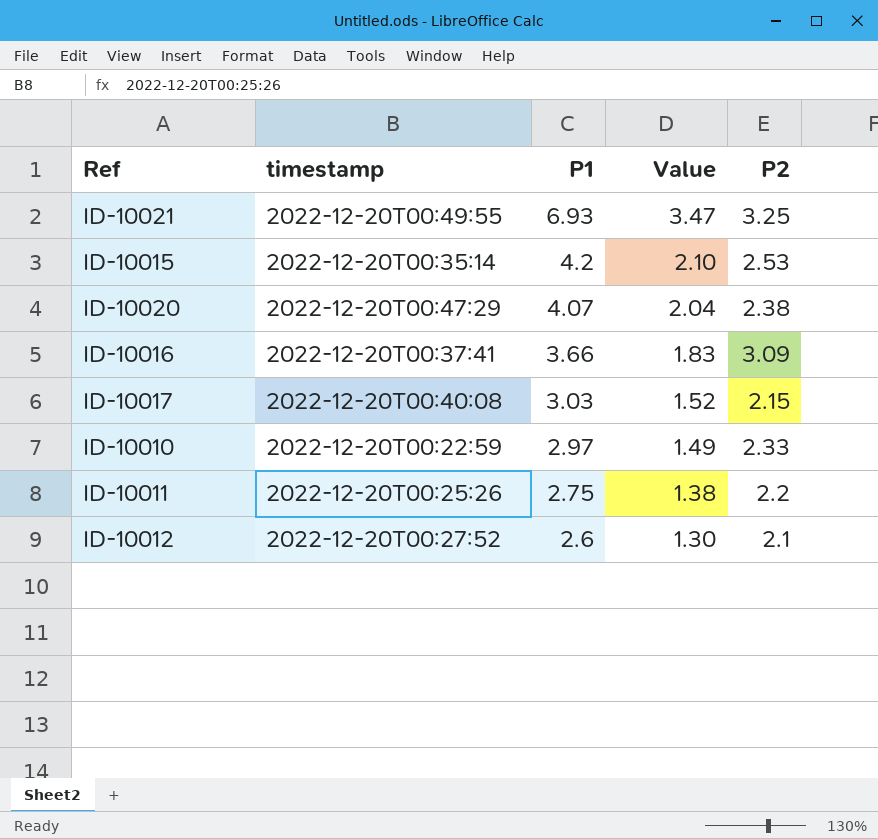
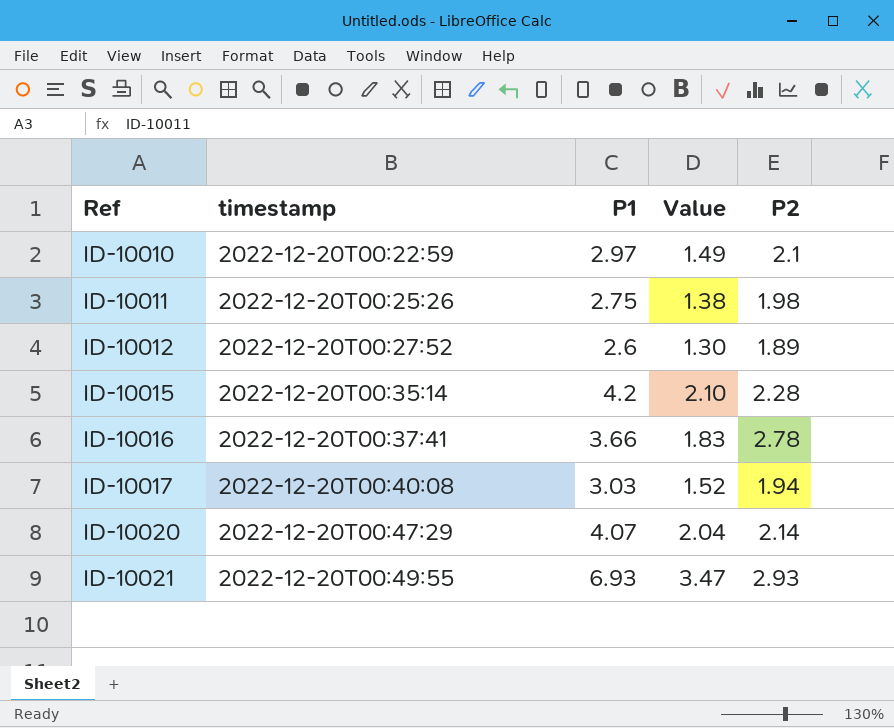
row order: P1 descending -> Ref ascending
ID-10010 | P2: 2.33 -> 2.1
ID-10011 | P2: 2.2 -> 1.98
ID-10012 | P2: 2.1 -> 1.89
ID-10015 | P2: 2.53 -> 2.28
ID-10016 | P2: 3.09 -> 2.78
ID-10017 | P2: 2.15 -> 1.94
ID-10020 | P2: 2.38 -> 2.14
ID-10021 | P2: 3.25 -> 2.93

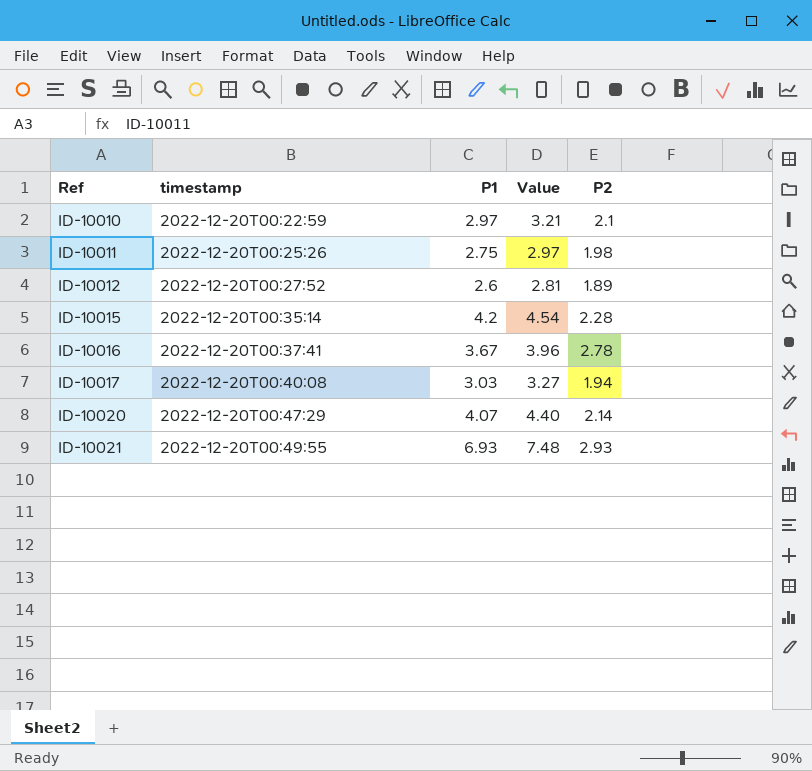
column Value | formula: [P1] * 0.5 -> [P1] * 1.08
ID-10016 | P1: 3.66 -> 3.67

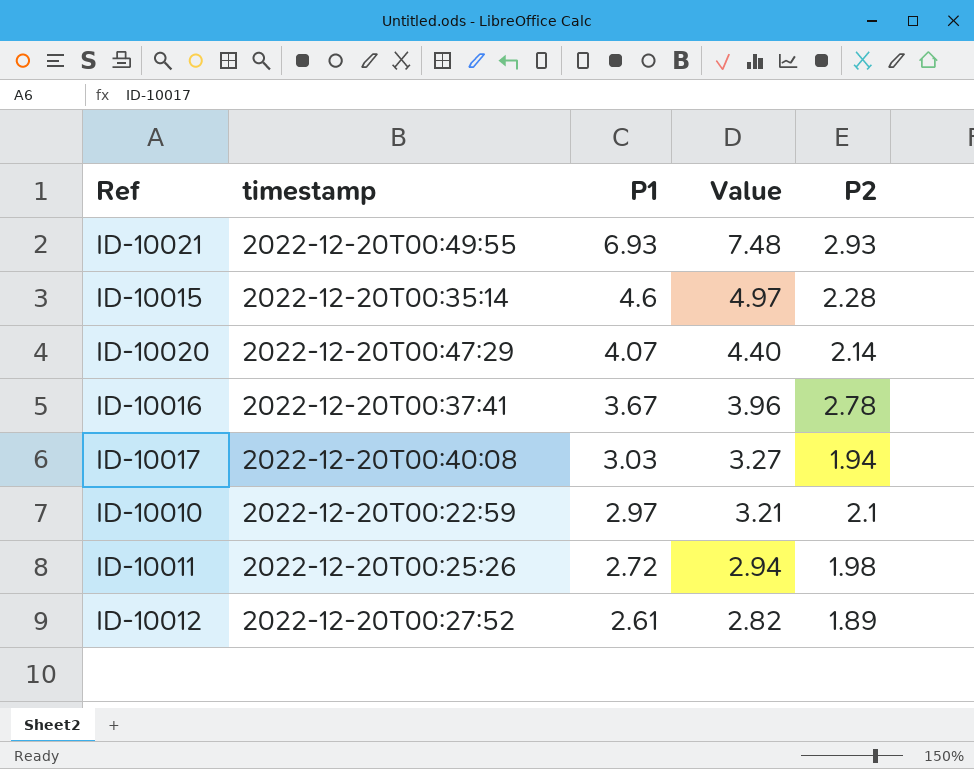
row order: Ref ascending -> P1 descending
ID-10015 | P1: 4.2 -> 4.6
ID-10015 | Value: 4.54 -> 4.97
ID-10011 | P1: 2.75 -> 2.72
ID-10011 | Value: 2.97 -> 2.94
ID-10012 | P1: 2.6 -> 2.61
ID-10012 | Value: 2.81 -> 2.82

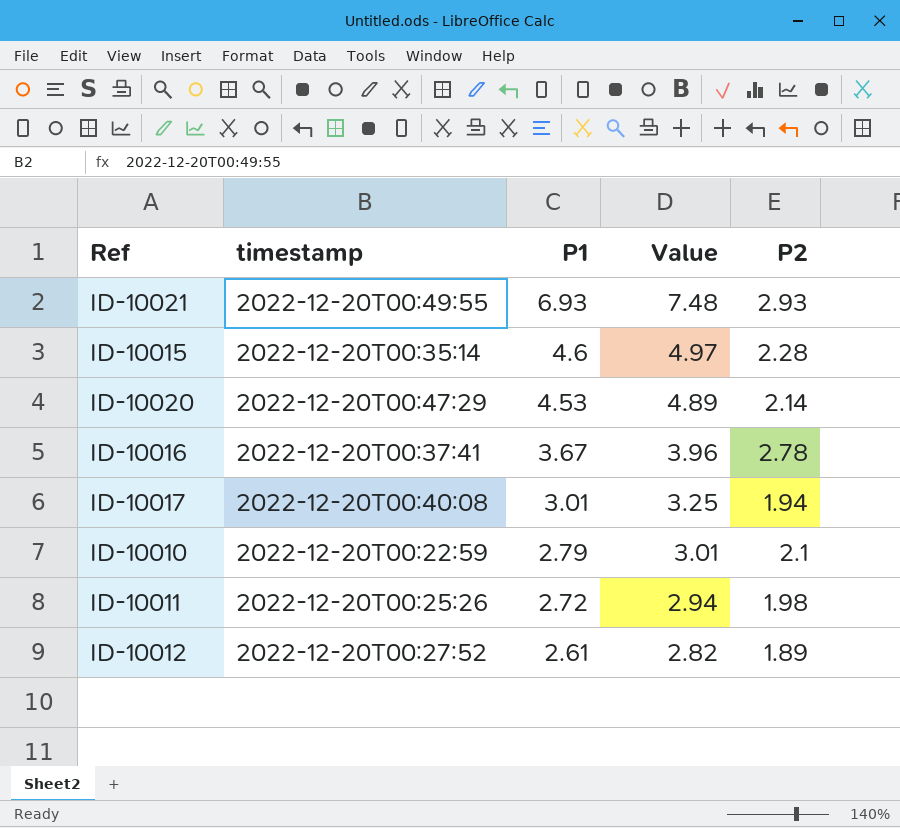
ID-10020 | P1: 4.07 -> 4.53
ID-10020 | Value: 4.40 -> 4.89
ID-10017 | P1: 3.03 -> 3.01
ID-10017 | Value: 3.27 -> 3.25
ID-10010 | P1: 2.97 -> 2.79
ID-10010 | Value: 3.21 -> 3.01

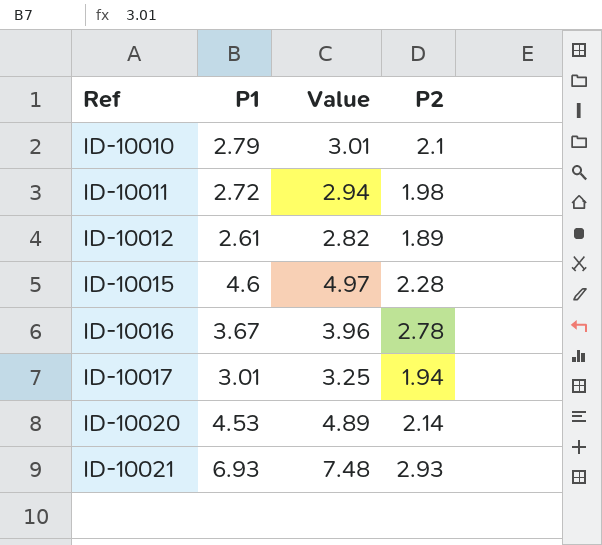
row order: P1 descending -> Ref ascending
column timestamp | position: 2 -> none

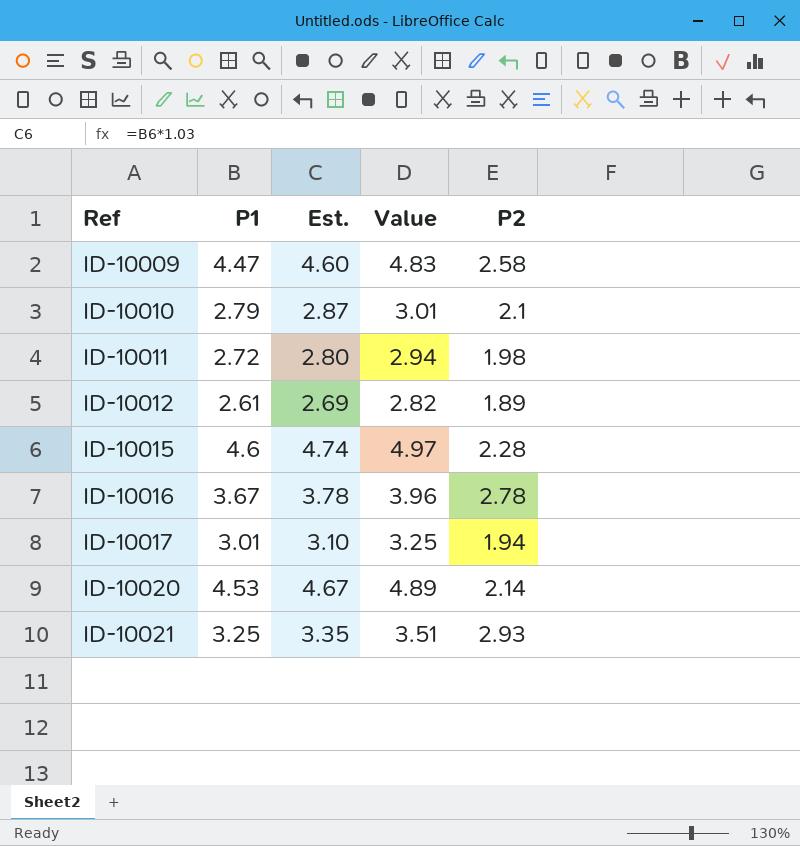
column Est. | formula: none -> [P1] * 1.03
row ID-10009: none -> 4.47 | 4.60 | 4.83 | 2.58
ID-10021 | P1: 6.93 -> 3.25
ID-10021 | Value: 7.48 -> 3.51

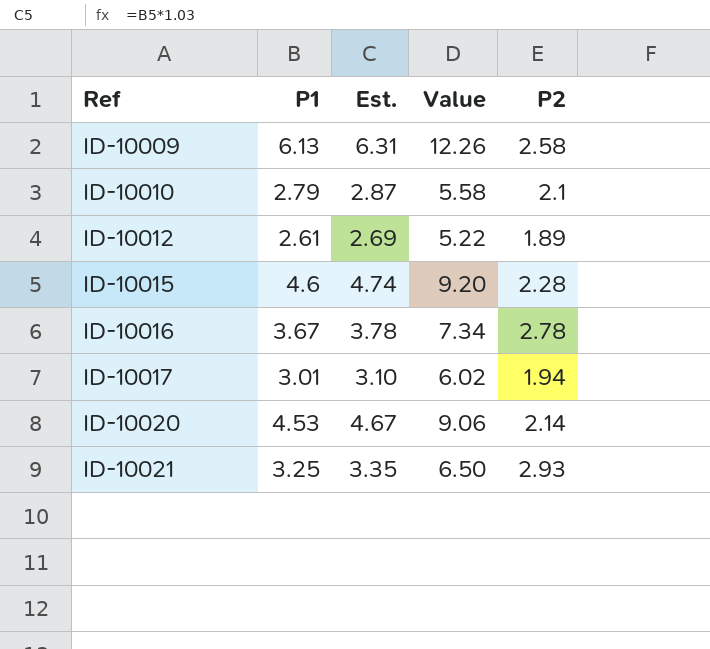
column Value | formula: [P1] * 1.08 -> [P1] * 2
row ID-10011: 2.72 | 2.80 | 2.94 | 1.98 -> none
ID-10009 | P1: 4.47 -> 6.13
ID-10009 | Est.: 4.60 -> 6.31

